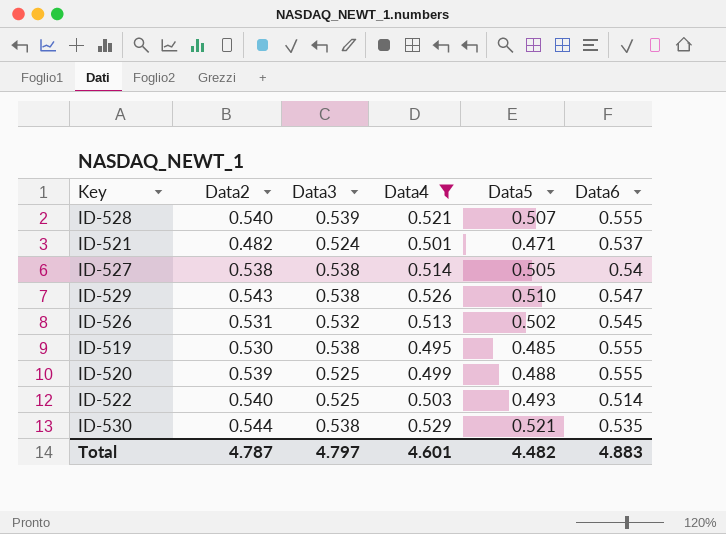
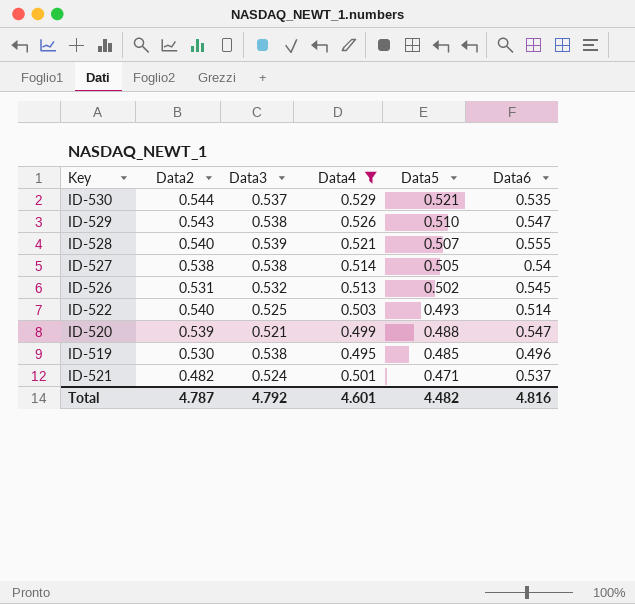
row order: none -> Data5 descending
ID-530 | Data3: 0.538 -> 0.537
ID-520 | Data3: 0.525 -> 0.521
ID-520 | Data6: 0.555 -> 0.547
ID-519 | Data6: 0.555 -> 0.496
Total | Data3: 4.797 -> 4.792
Total | Data6: 4.883 -> 4.816

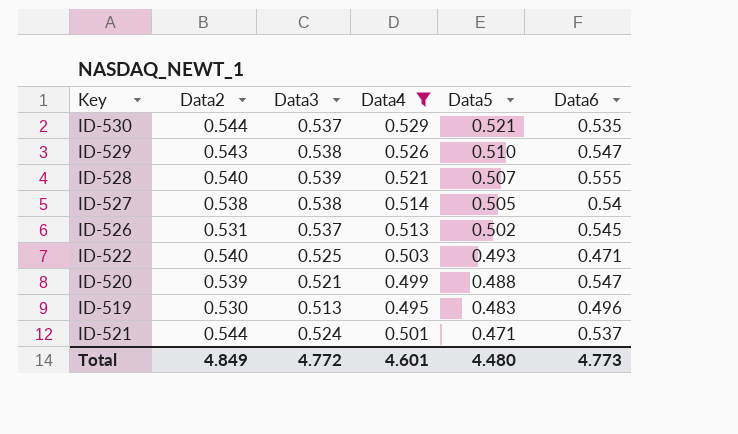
ID-526 | Data3: 0.532 -> 0.537
ID-522 | Data6: 0.514 -> 0.471
ID-519 | Data3: 0.538 -> 0.513
ID-519 | Data5: 0.485 -> 0.483
ID-521 | Data2: 0.482 -> 0.544
Total | Data2: 4.787 -> 4.849
Total | Data3: 4.792 -> 4.772
Total | Data5: 4.482 -> 4.480
Total | Data6: 4.816 -> 4.773

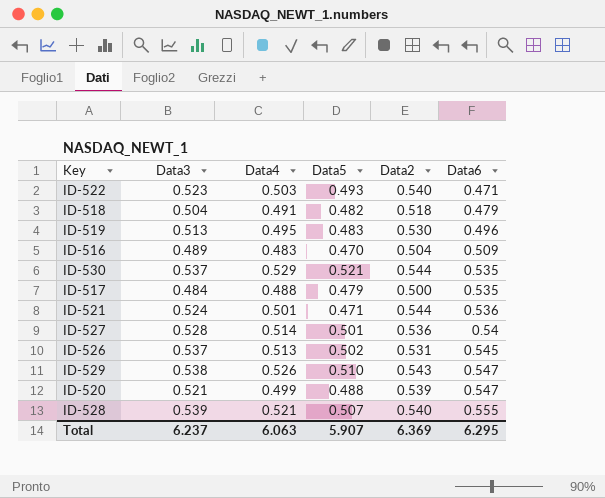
filter: Data4 >= 0.495 -> none
row order: Data5 descending -> Data6 ascending
column Data2 | position: 2 -> 5
ID-522 | Data3: 0.525 -> 0.523
ID-521 | Data6: 0.537 -> 0.536
ID-527 | Data3: 0.538 -> 0.528
ID-527 | Data5: 0.505 -> 0.501
ID-527 | Data2: 0.538 -> 0.536
Total | Data3: 4.772 -> 6.237
Total | Data4: 4.601 -> 6.063
Total | Data5: 4.480 -> 5.907
Total | Data2: 4.849 -> 6.369
Total | Data6: 4.773 -> 6.295

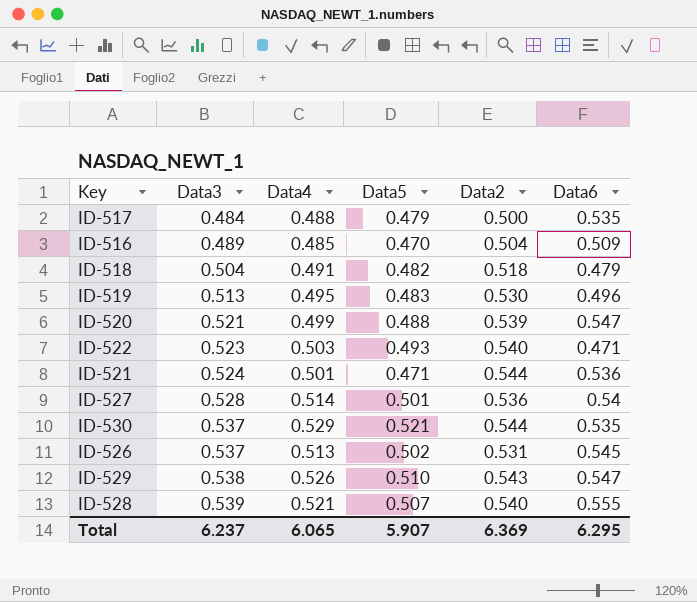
row order: Data6 ascending -> Data3 ascending
ID-516 | Data4: 0.483 -> 0.485
Total | Data4: 6.063 -> 6.065

